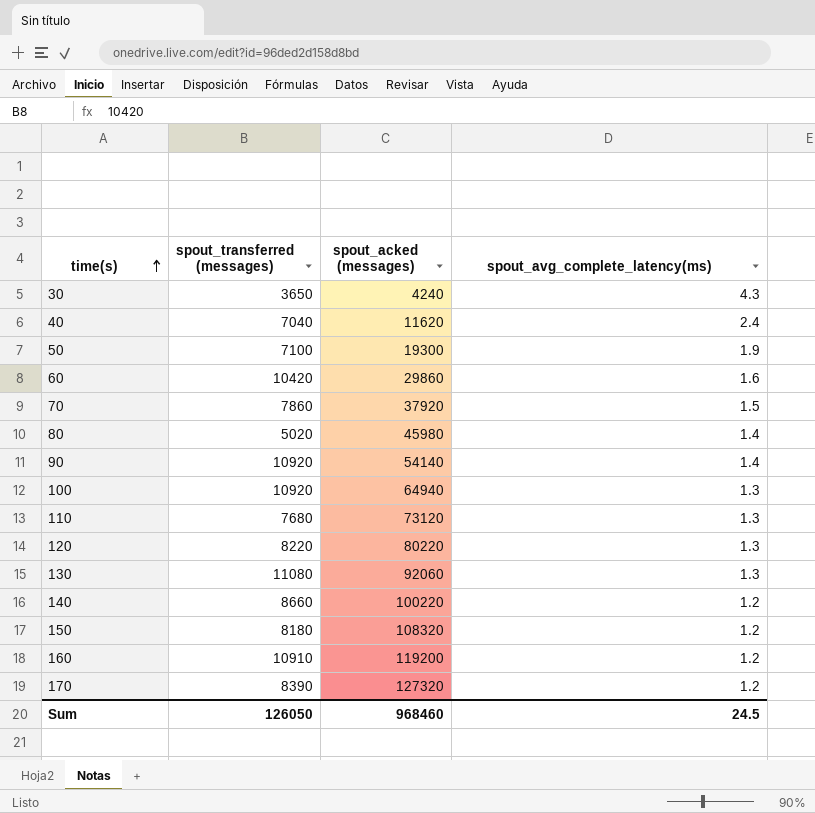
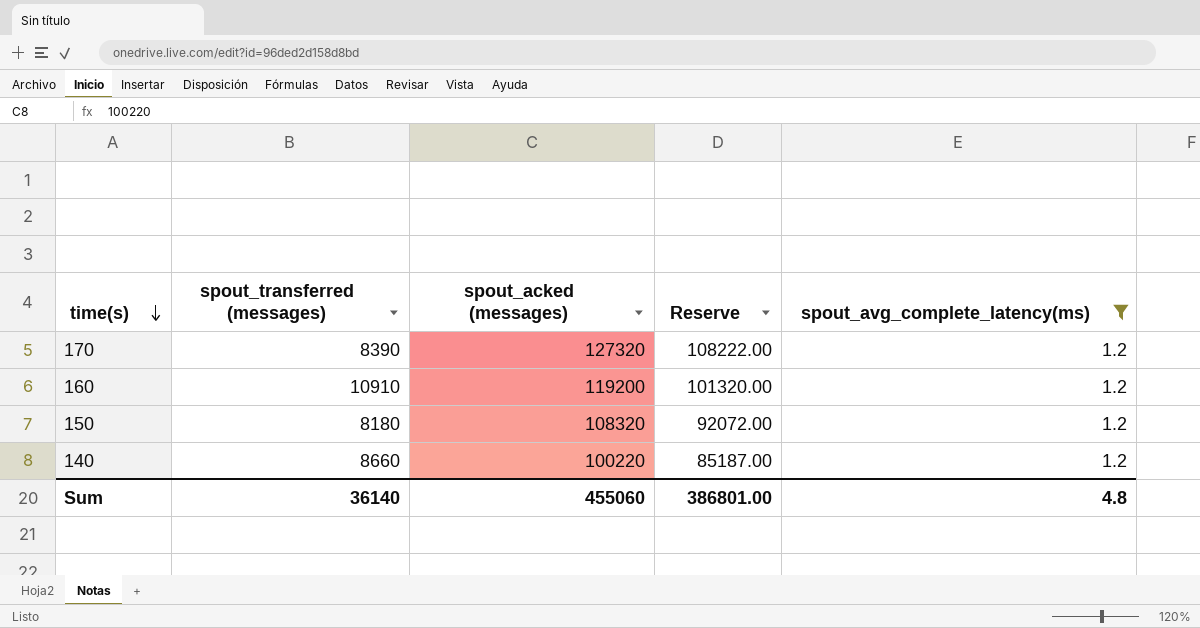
filter: none -> spout_avg_complete_latency(ms) = 1.2
row order: time(s) ascending -> time(s) descending
column Reserve | formula: none -> [spout_acked (messages)] * 0.85
Sum | spout_transferred (messages): 126050 -> 36140
Sum | spout_acked (messages): 968460 -> 455060
Sum | spout_avg_complete_latency(ms): 24.5 -> 4.8

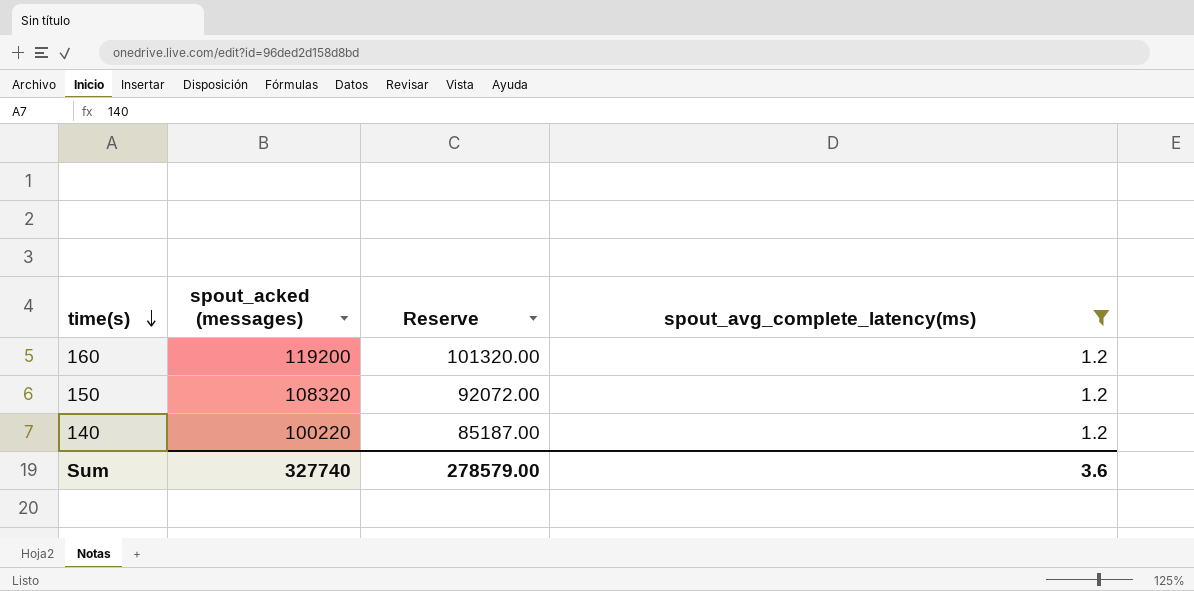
column spout_transferred (messages) | position: 2 -> none
row 170: 8390 | 127320 | 108222.00 | 1.2 -> none
Sum | spout_acked (messages): 455060 -> 327740
Sum | Reserve: 386801.00 -> 278579.00
Sum | spout_avg_complete_latency(ms): 4.8 -> 3.6

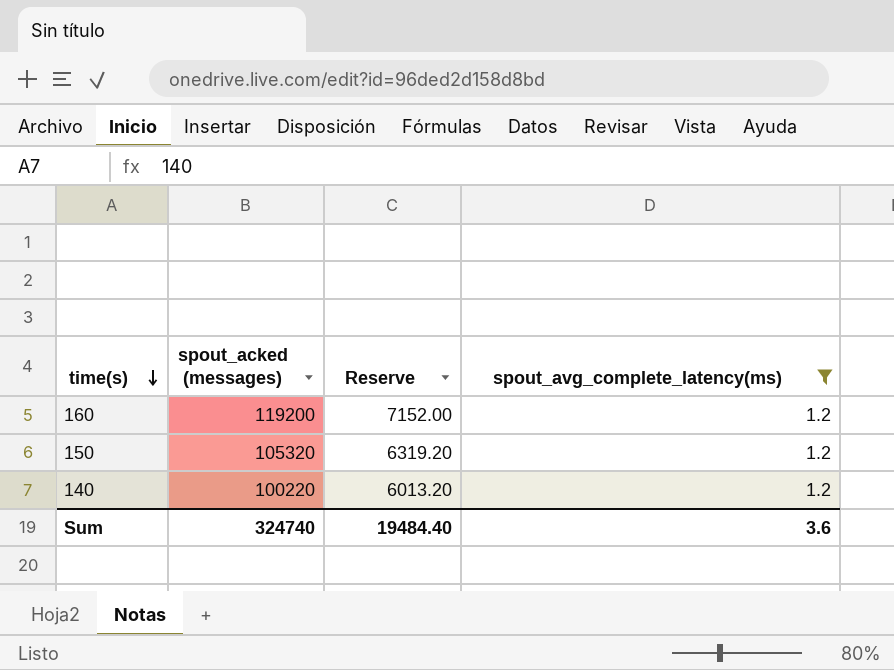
column Reserve | formula: [spout_acked (messages)] * 0.85 -> [spout_acked (messages)] * 0.06
150 | spout_acked (messages): 108320 -> 105320
Sum | spout_acked (messages): 327740 -> 324740
Sum | Reserve: 278579.00 -> 19484.40

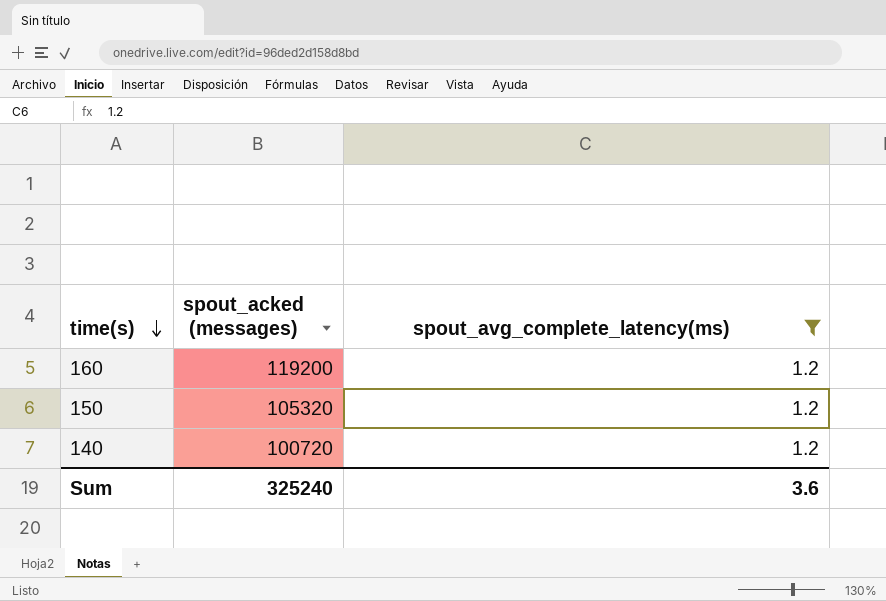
column Reserve | formula: [spout_acked (messages)] * 0.06 -> none
140 | spout_acked (messages): 100220 -> 100720
Sum | spout_acked (messages): 324740 -> 325240

